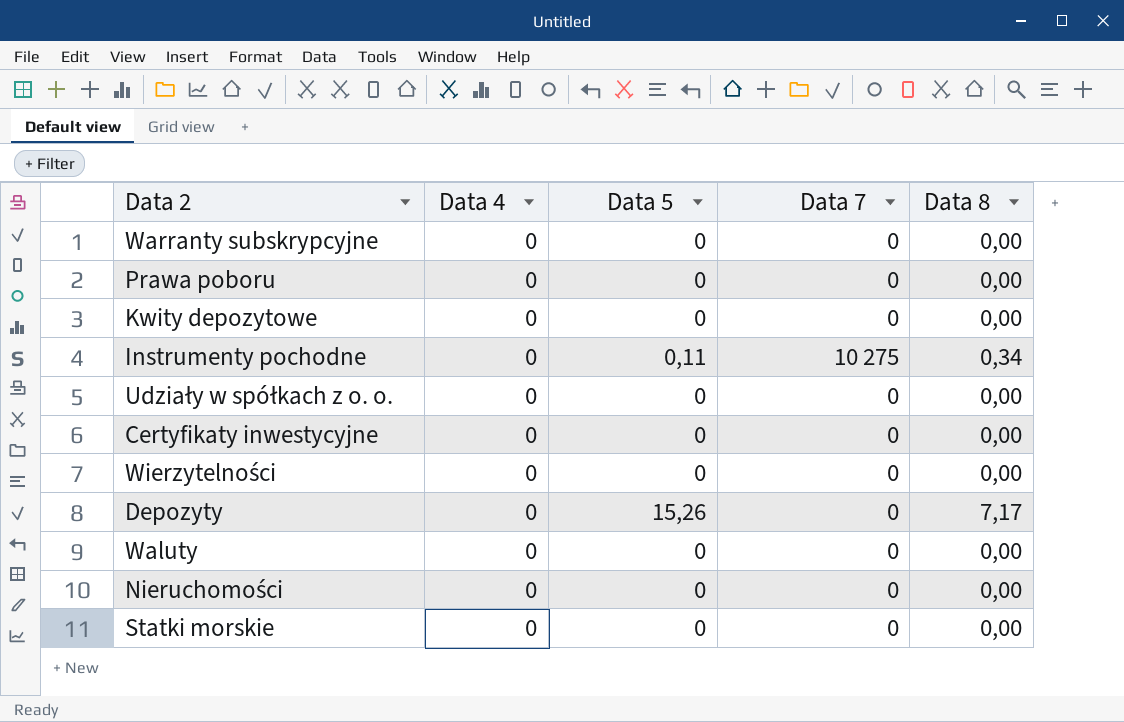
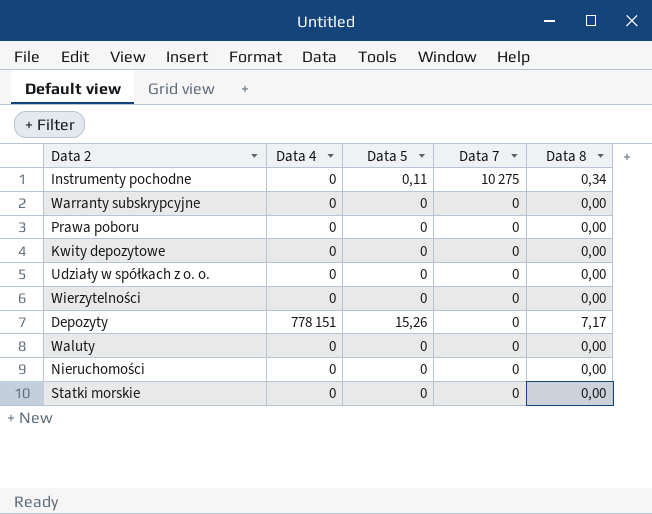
row order: none -> Data 7 descending
row Certyfikaty inwestycyjne: 0 | 0 | 0 | 0,00 -> none
Depozyty | Data 4: 0 -> 778 151

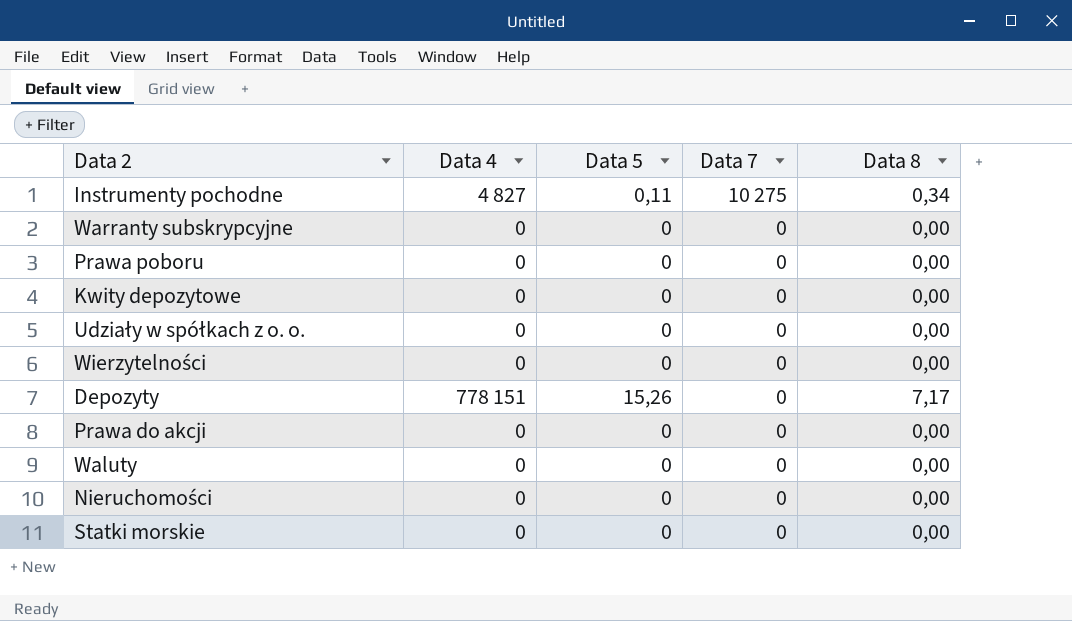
Instrumenty pochodne | Data 4: 0 -> 4 827
row Prawa do akcji: none -> 0 | 0 | 0 | 0,00

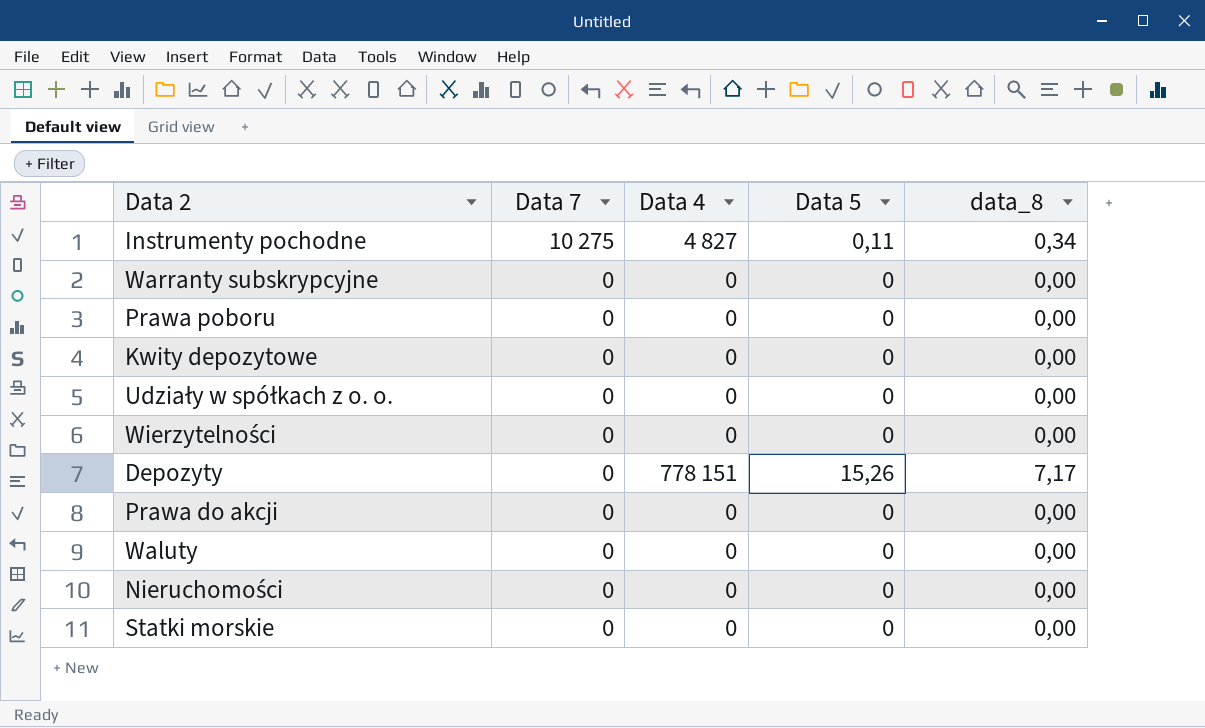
column Data 7 | position: 4 -> 2
column name: Data 8 -> data_8

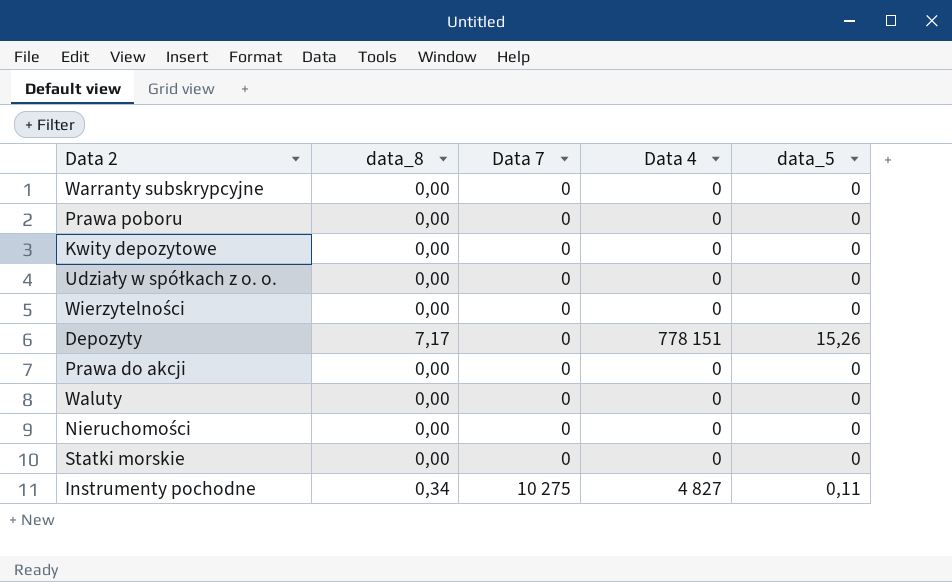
row order: Data 7 descending -> Data 7 ascending
column data_8 | position: 5 -> 2
column name: Data 5 -> data_5

